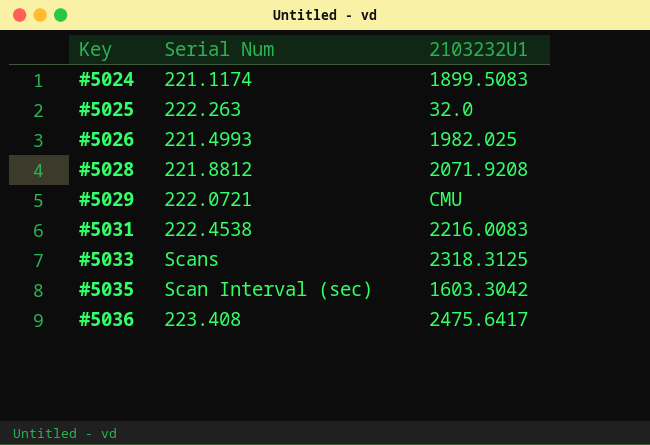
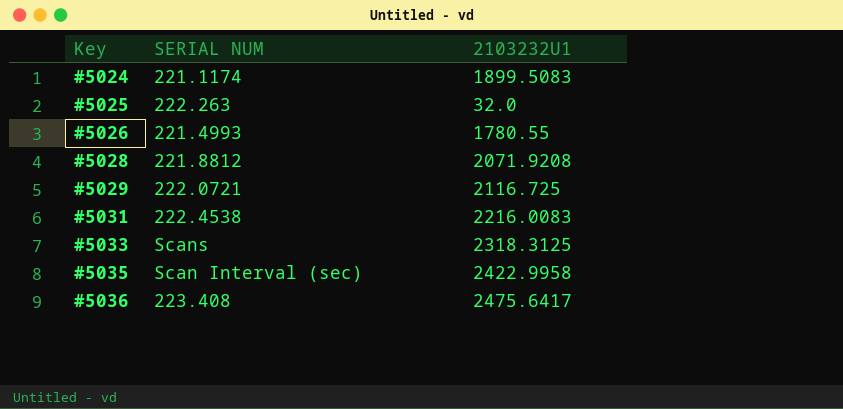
column name: Serial Num -> SERIAL NUM
#5026 | 2103232U1: 1982.025 -> 1780.55
#5029 | 2103232U1: CMU -> 2116.725
#5035 | 2103232U1: 1603.3042 -> 2422.9958

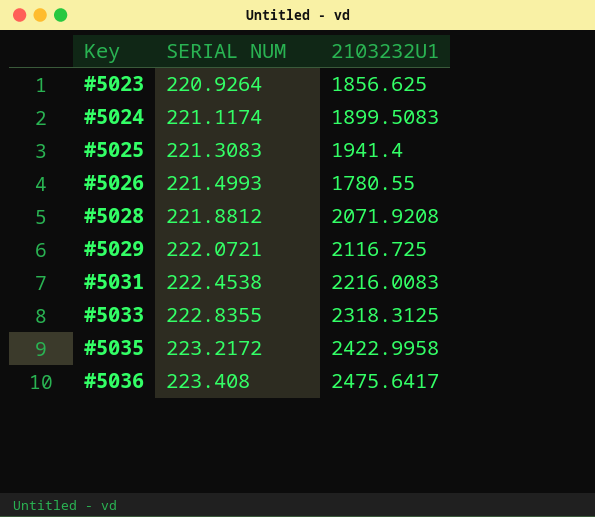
row #5023: none -> 220.9264 | 1856.625
#5025 | SERIAL NUM: 222.263 -> 221.3083
#5025 | 2103232U1: 32.0 -> 1941.4
#5033 | SERIAL NUM: Scans -> 222.8355
#5035 | SERIAL NUM: Scan Interval (sec) -> 223.2172

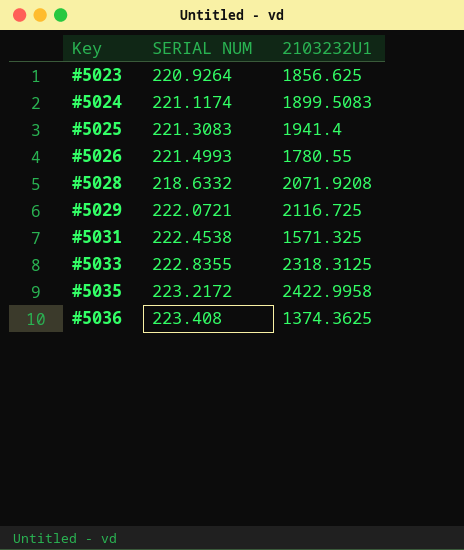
#5028 | SERIAL NUM: 221.8812 -> 218.6332
#5031 | 2103232U1: 2216.0083 -> 1571.325
#5036 | 2103232U1: 2475.6417 -> 1374.3625

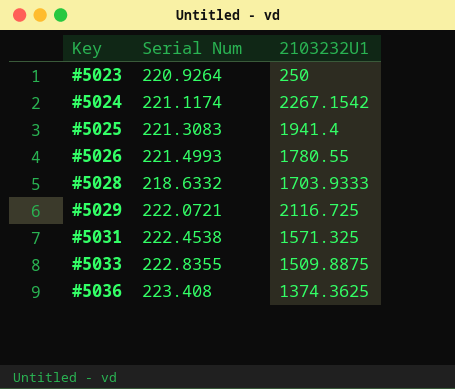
column name: SERIAL NUM -> Serial Num
row #5035: 223.2172 | 2422.9958 -> none
#5023 | 2103232U1: 1856.625 -> 250
#5024 | 2103232U1: 1899.5083 -> 2267.1542
#5028 | 2103232U1: 2071.9208 -> 1703.9333
#5033 | 2103232U1: 2318.3125 -> 1509.8875

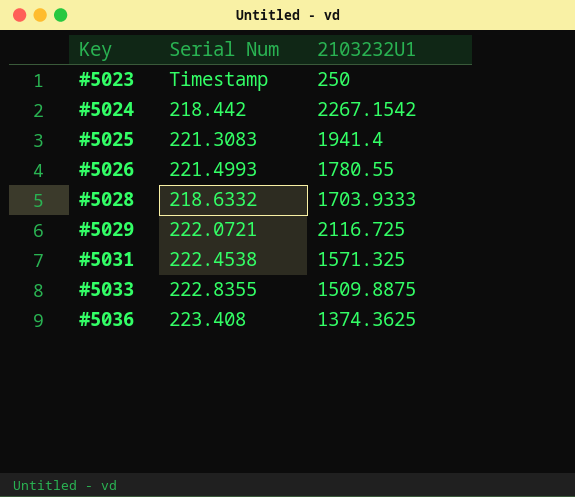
#5023 | Serial Num: 220.9264 -> Timestamp
#5024 | Serial Num: 221.1174 -> 218.442

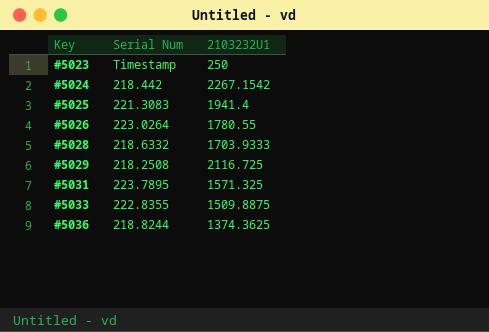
#5026 | Serial Num: 221.4993 -> 223.0264
#5029 | Serial Num: 222.0721 -> 218.2508
#5031 | Serial Num: 222.4538 -> 223.7895
#5036 | Serial Num: 223.408 -> 218.8244

